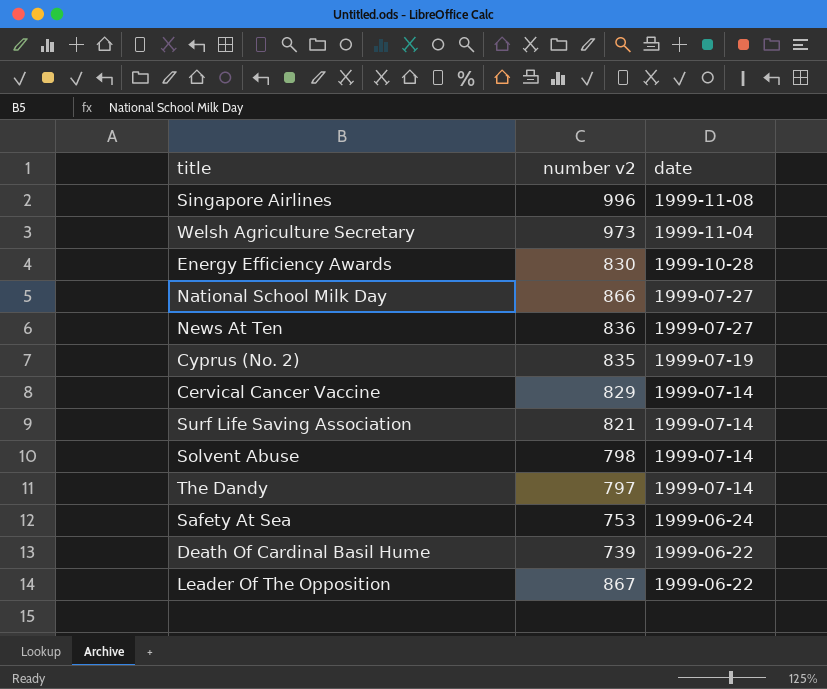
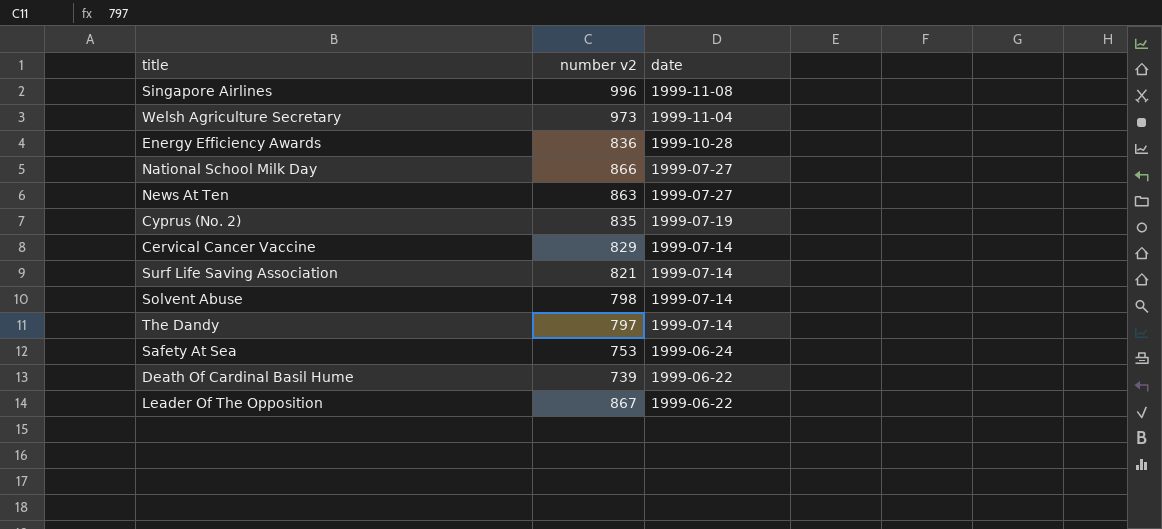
Energy Efficiency Awards | number v2: 830 -> 836
News At Ten | number v2: 836 -> 863

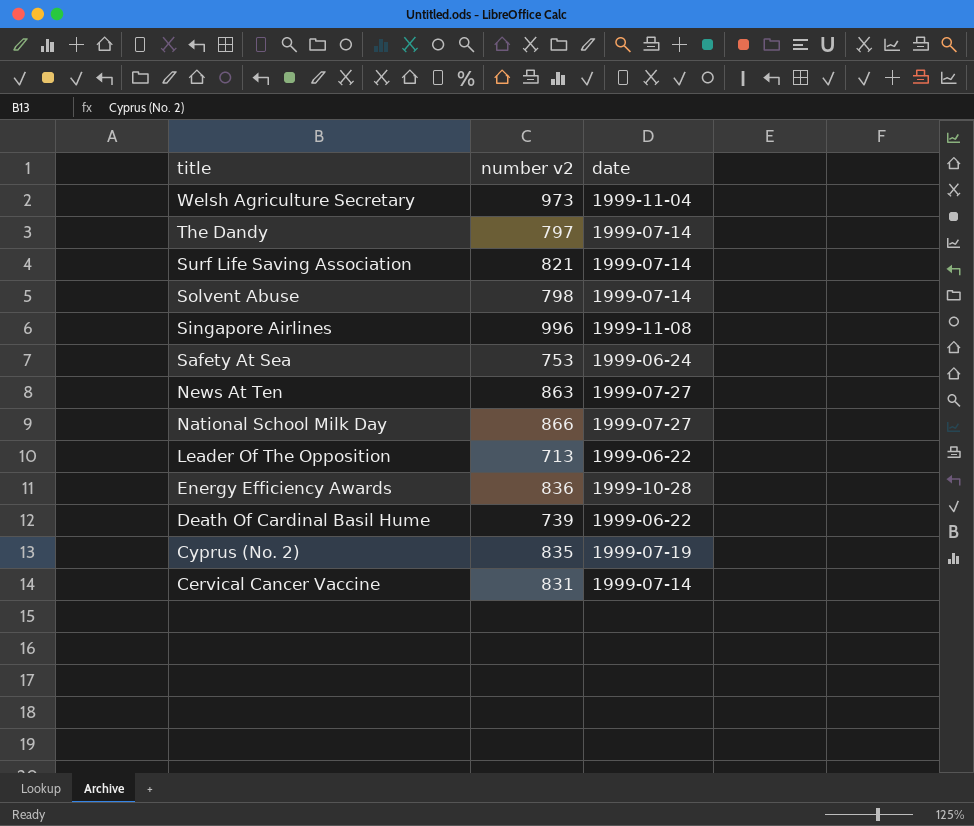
row order: date descending -> title descending
Leader Of The Opposition | number v2: 867 -> 713
Cervical Cancer Vaccine | number v2: 829 -> 831

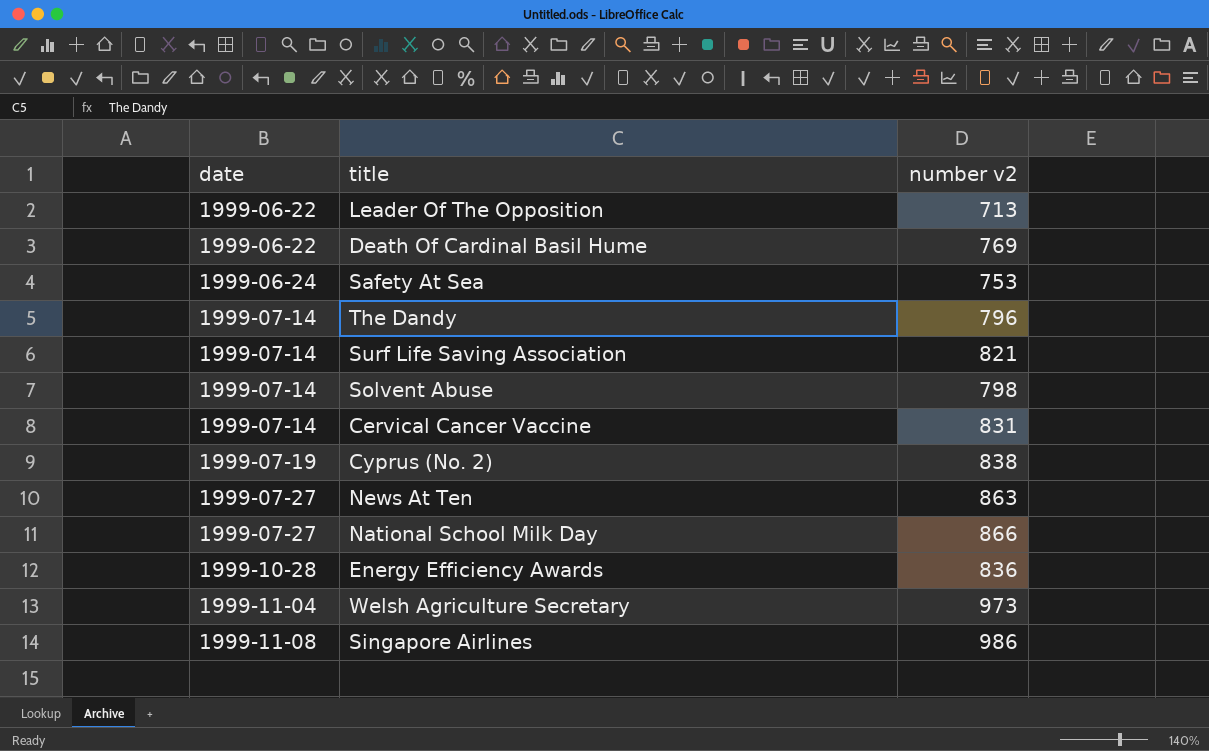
row order: title descending -> date ascending
column date | position: 3 -> 1
Death Of Cardinal Basil Hume | number v2: 739 -> 769
The Dandy | number v2: 797 -> 796
Cyprus (No. 2) | number v2: 835 -> 838
Singapore Airlines | number v2: 996 -> 986

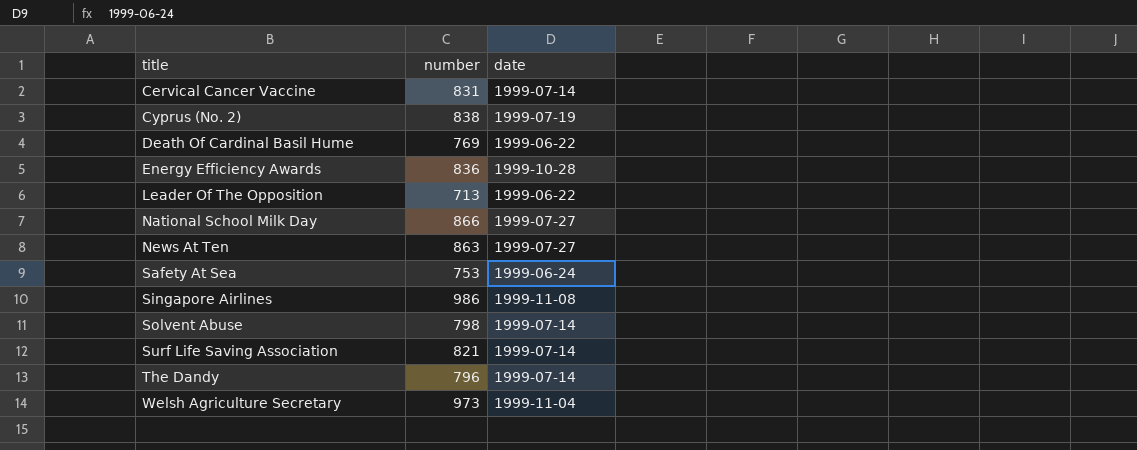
row order: date ascending -> title ascending
column name: number v2 -> number
column date | position: 1 -> 3

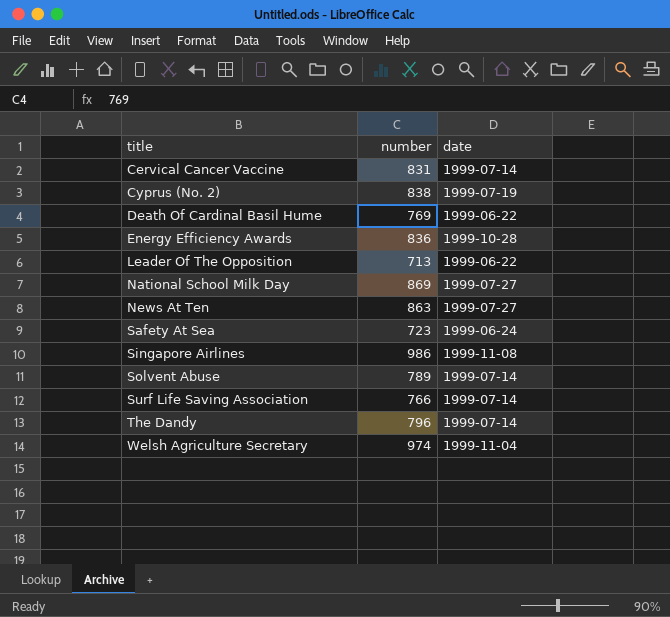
National School Milk Day | number: 866 -> 869
Safety At Sea | number: 753 -> 723
Solvent Abuse | number: 798 -> 789
Surf Life Saving Association | number: 821 -> 766
Welsh Agriculture Secretary | number: 973 -> 974

